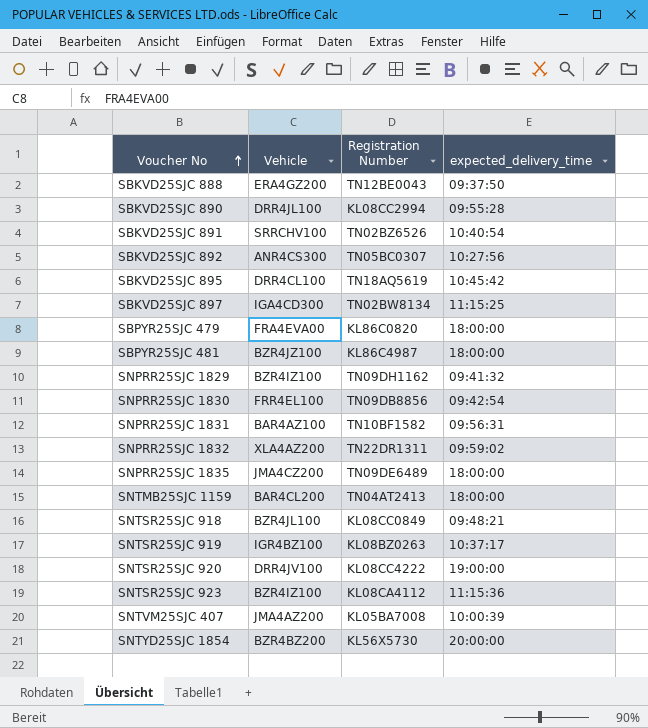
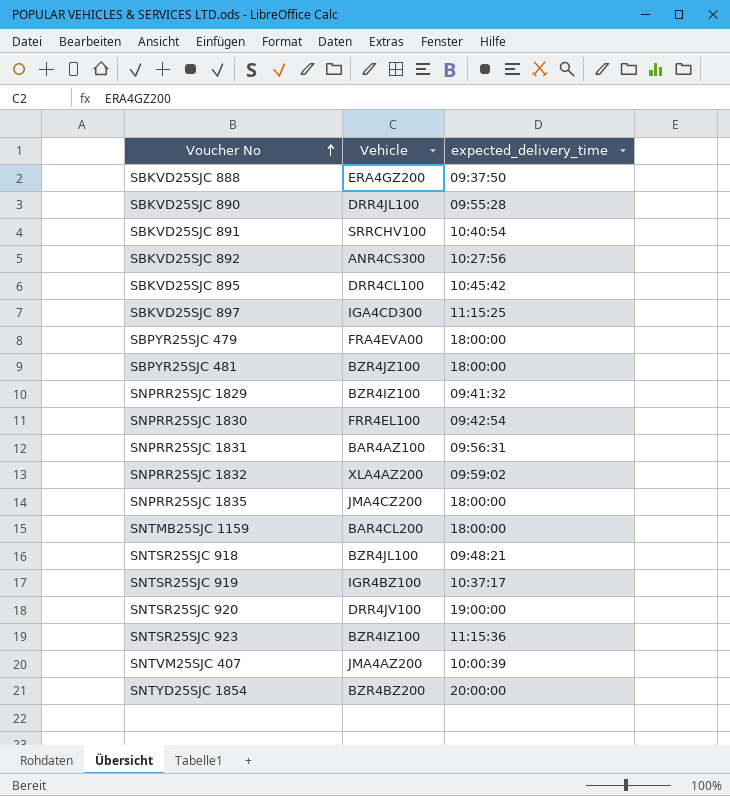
column Registration Number | position: 3 -> none

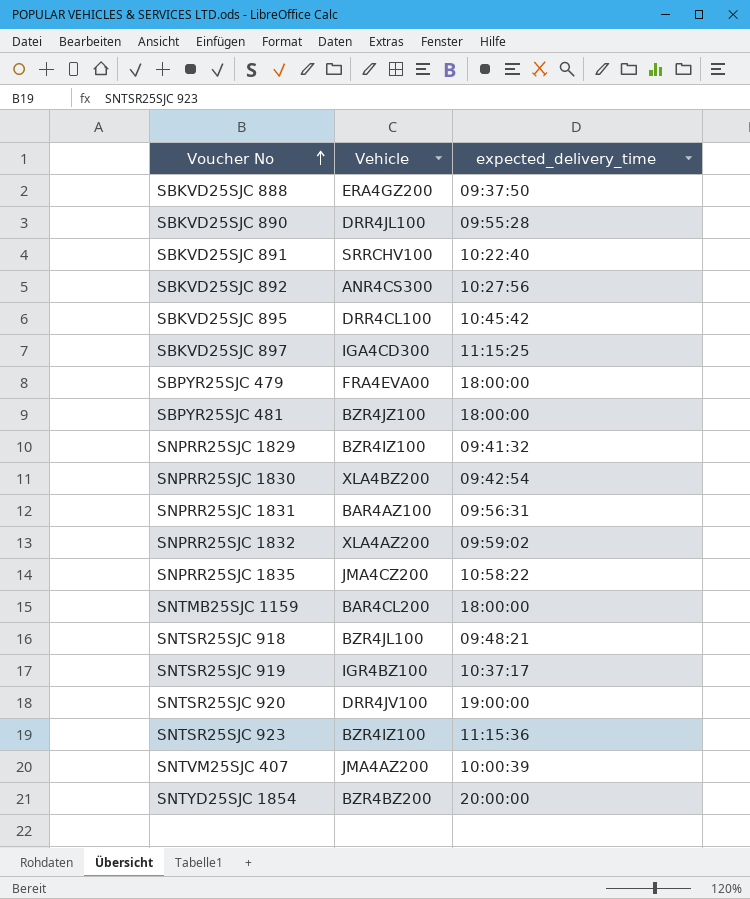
SBKVD25SJC 891 | expected_delivery_time: 10:40:54 -> 10:22:40
SNPRR25SJC 1830 | Vehicle: FRR4EL100 -> XLA4BZ200
SNPRR25SJC 1835 | expected_delivery_time: 18:00:00 -> 10:58:22

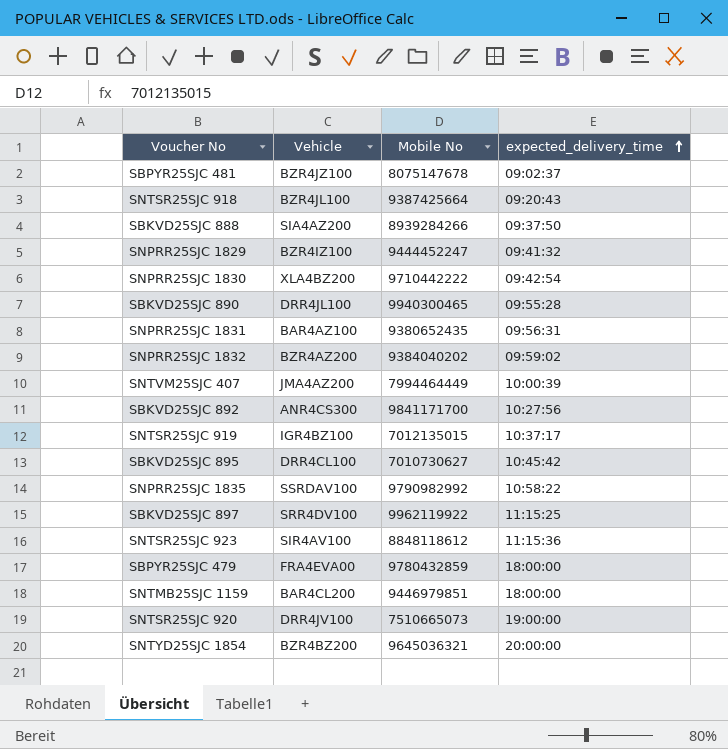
row order: Voucher No ascending -> expected_delivery_time ascending
column Mobile No | position: none -> 3
row SBKVD25SJC 891: SRRCHV100 | 10:22:40 -> none
SBPYR25SJC 481 | expected_delivery_time: 18:00:00 -> 09:02:37
SNTSR25SJC 918 | expected_delivery_time: 09:48:21 -> 09:20:43
SBKVD25SJC 888 | Vehicle: ERA4GZ200 -> SIA4AZ200
SNPRR25SJC 1832 | Vehicle: XLA4AZ200 -> BZR4AZ200
SNPRR25SJC 1835 | Vehicle: JMA4CZ200 -> SSRDAV100
SBKVD25SJC 897 | Vehicle: IGA4CD300 -> SRR4DV100
SNTSR25SJC 923 | Vehicle: BZR4IZ100 -> SIR4AV100

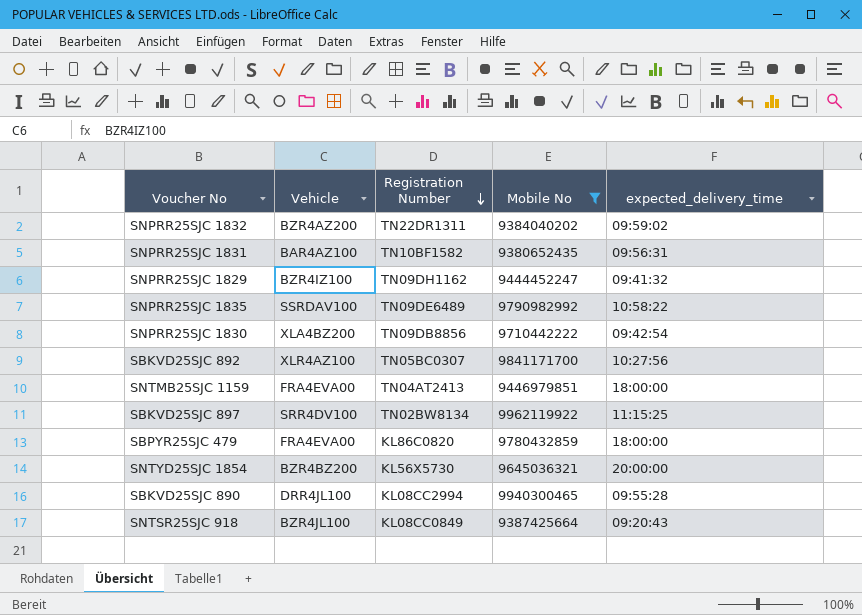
filter: none -> Mobile No >= 9380652435
row order: expected_delivery_time ascending -> Registration Number descending
column Registration Number | position: none -> 3
SBKVD25SJC 892 | Vehicle: ANR4CS300 -> XLR4AZ100
SNTMB25SJC 1159 | Vehicle: BAR4CL200 -> FRA4EVA00

